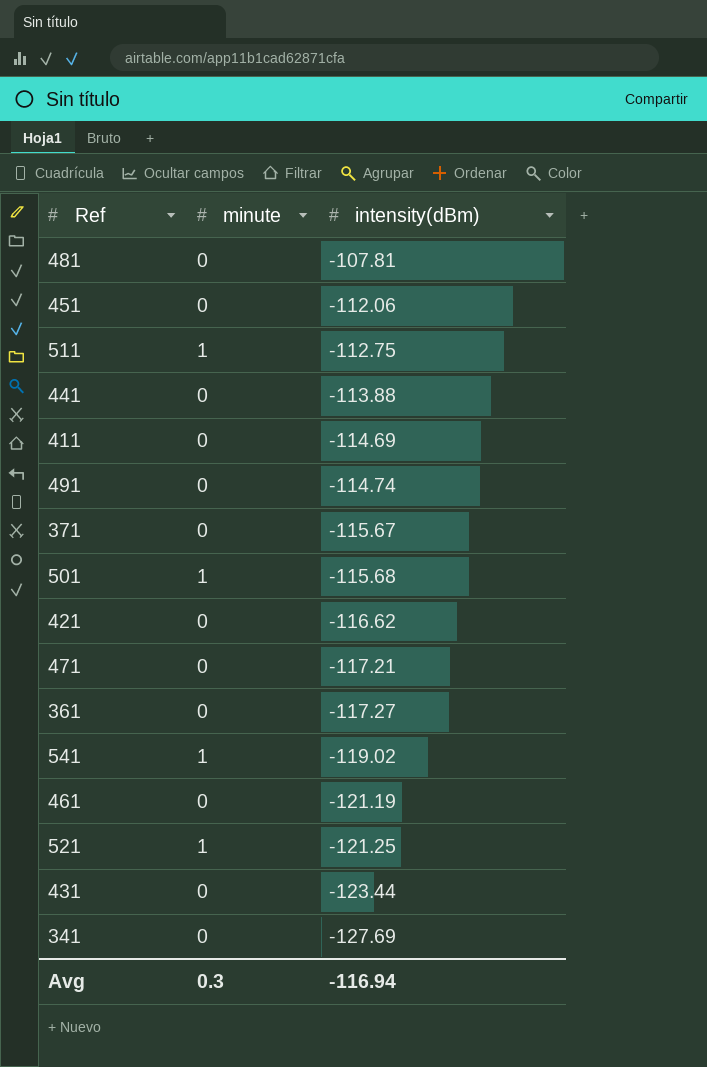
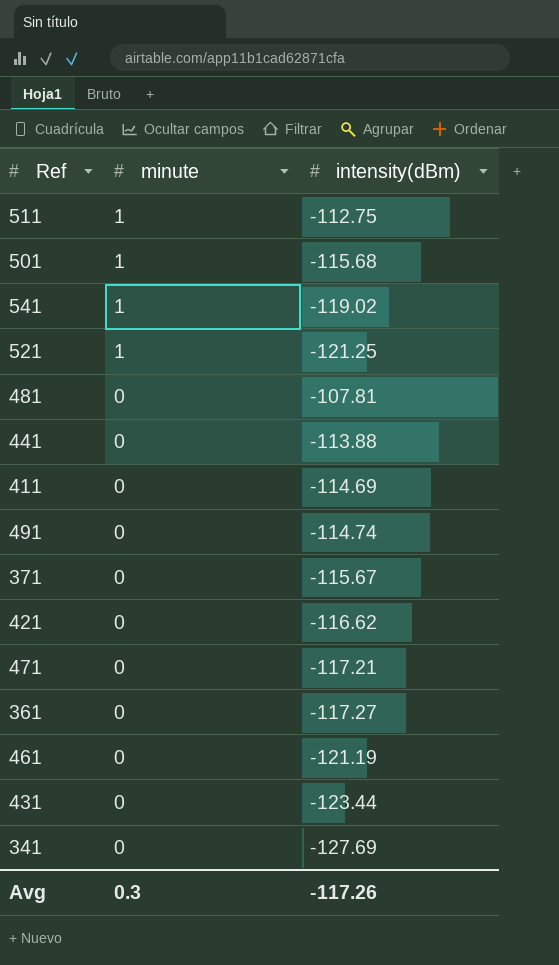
row order: intensity(dBm) descending -> minute descending
row 451: 0 | -112.06 -> none
Avg | intensity(dBm): -116.94 -> -117.26

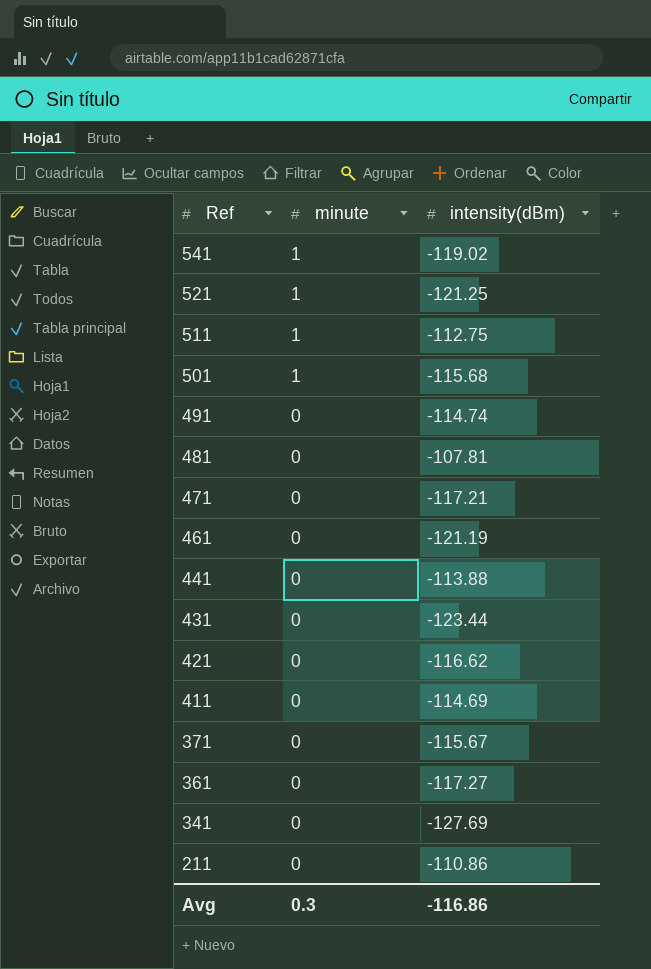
row order: minute descending -> Ref descending
row 211: none -> 0 | -110.86
Avg | intensity(dBm): -117.26 -> -116.86

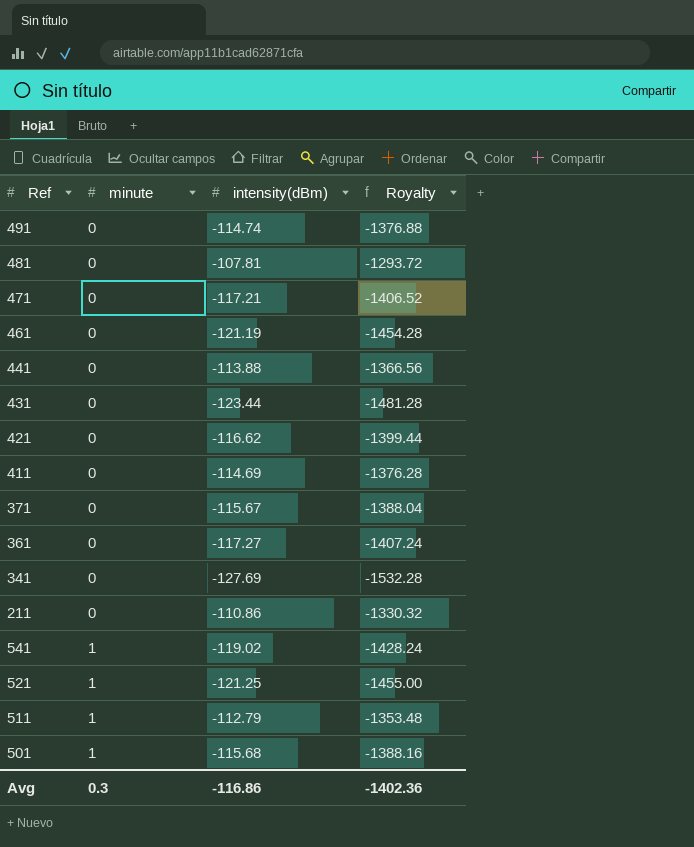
row order: Ref descending -> minute ascending
column Royalty | formula: none -> [intensity(dBm)] * 12
511 | intensity(dBm): -112.75 -> -112.79

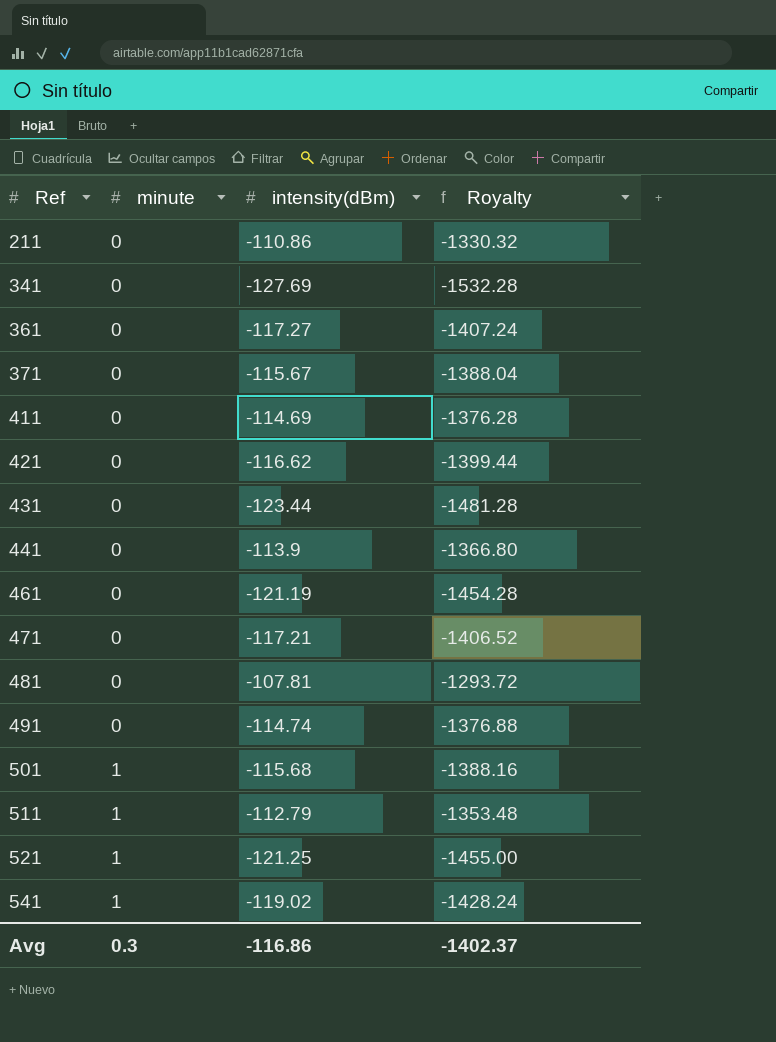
row order: minute ascending -> Ref ascending
441 | intensity(dBm): -113.88 -> -113.9
441 | Royalty: -1366.56 -> -1366.80
Avg | Royalty: -1402.36 -> -1402.37

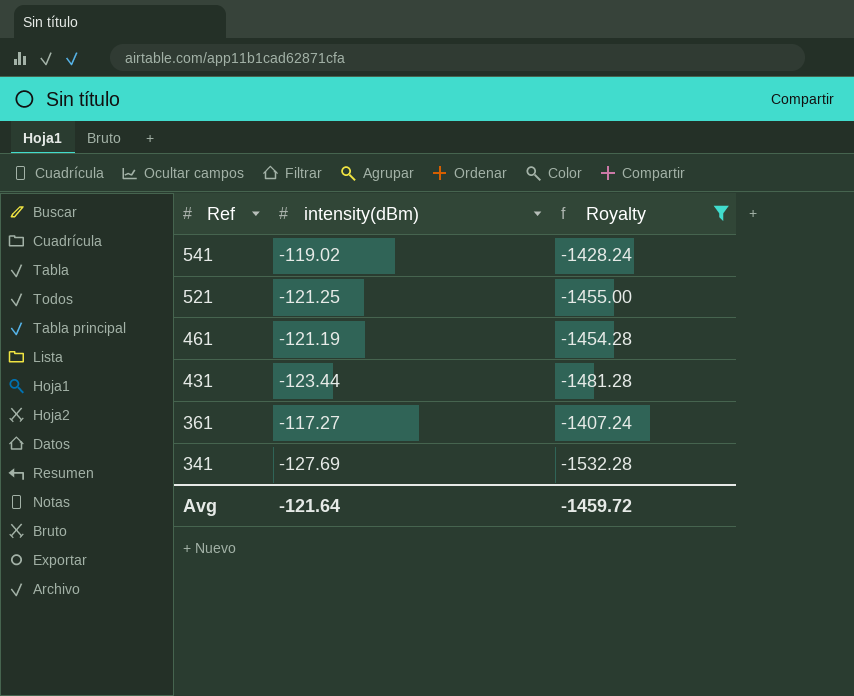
filter: none -> Royalty <= -1407.24
row order: Ref ascending -> Ref descending
column minute | position: 2 -> none
Avg | intensity(dBm): -116.86 -> -121.64
Avg | Royalty: -1402.37 -> -1459.72

